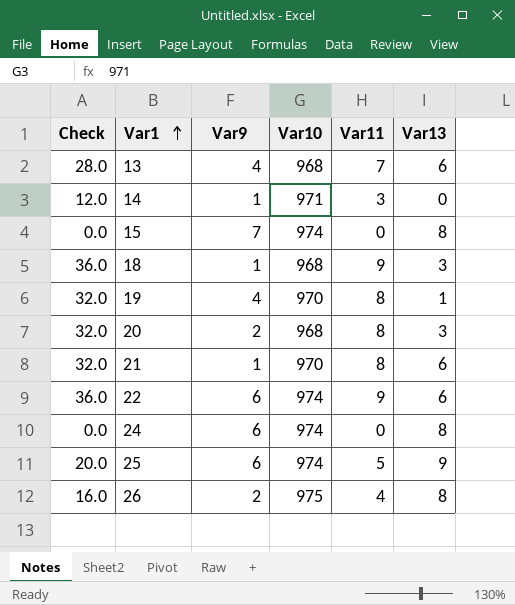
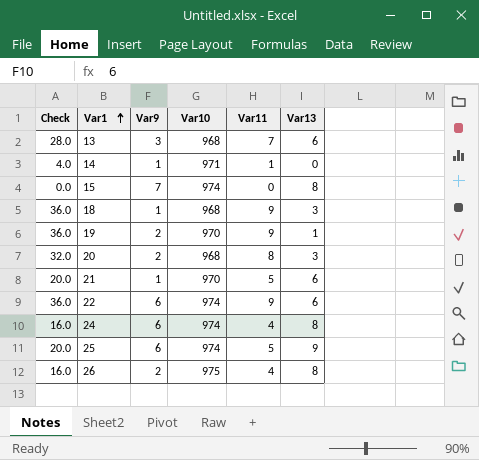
13 | Var9: 4 -> 3
14 | Check: 12.0 -> 4.0
14 | Var11: 3 -> 1
19 | Check: 32.0 -> 36.0
19 | Var9: 4 -> 2
19 | Var11: 8 -> 9
21 | Check: 32.0 -> 20.0
21 | Var11: 8 -> 5
24 | Check: 0.0 -> 16.0
24 | Var11: 0 -> 4

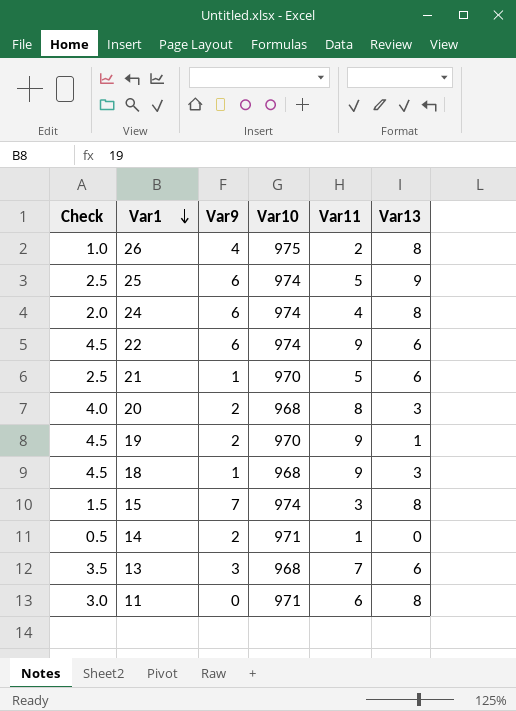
row order: Var1 ascending -> Var1 descending
column Check | formula: [Var11] * 4 -> [Var11] * 0.5
26 | Var9: 2 -> 4
26 | Var11: 4 -> 2
15 | Var11: 0 -> 3
14 | Var9: 1 -> 2
row 11: none -> 3.0 | 0 | 971 | 6 | 8

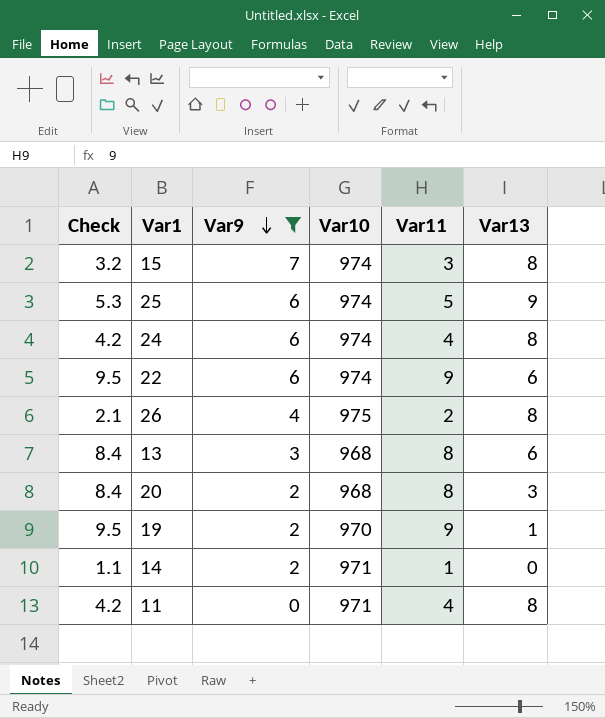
filter: none -> Var9 != 1
row order: Var1 descending -> Var9 descending
column Check | formula: [Var11] * 0.5 -> [Var11] * 1.05
13 | Var11: 7 -> 8
11 | Var11: 6 -> 4

